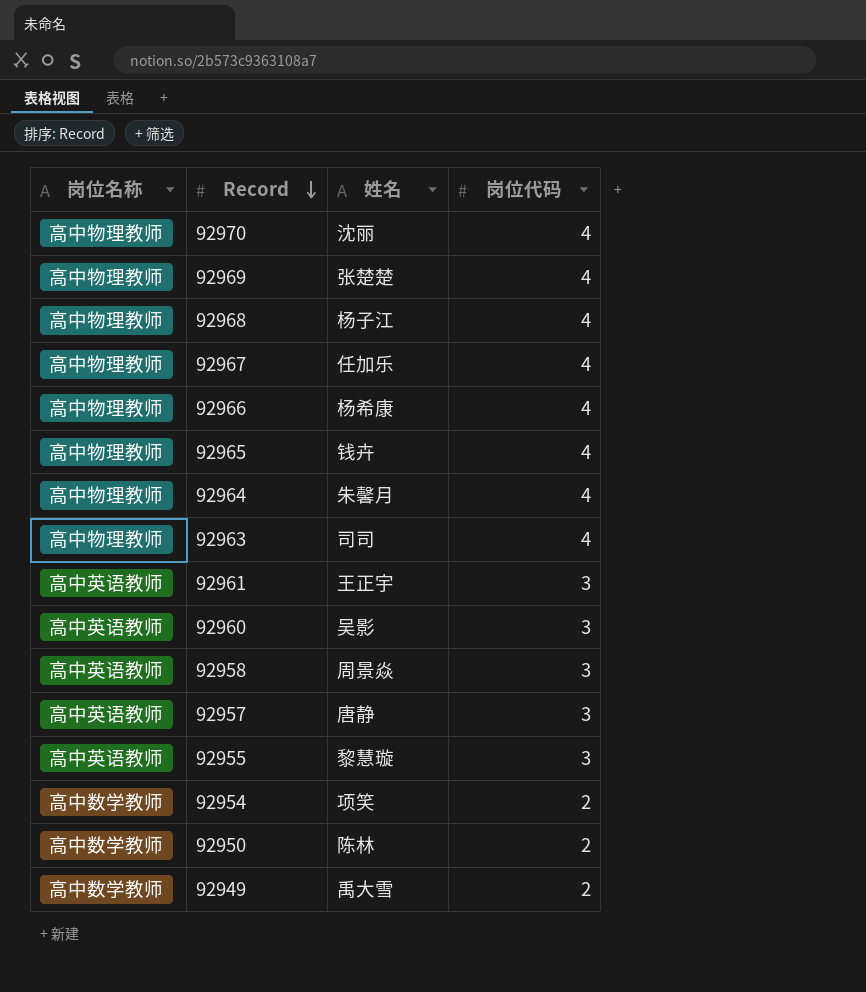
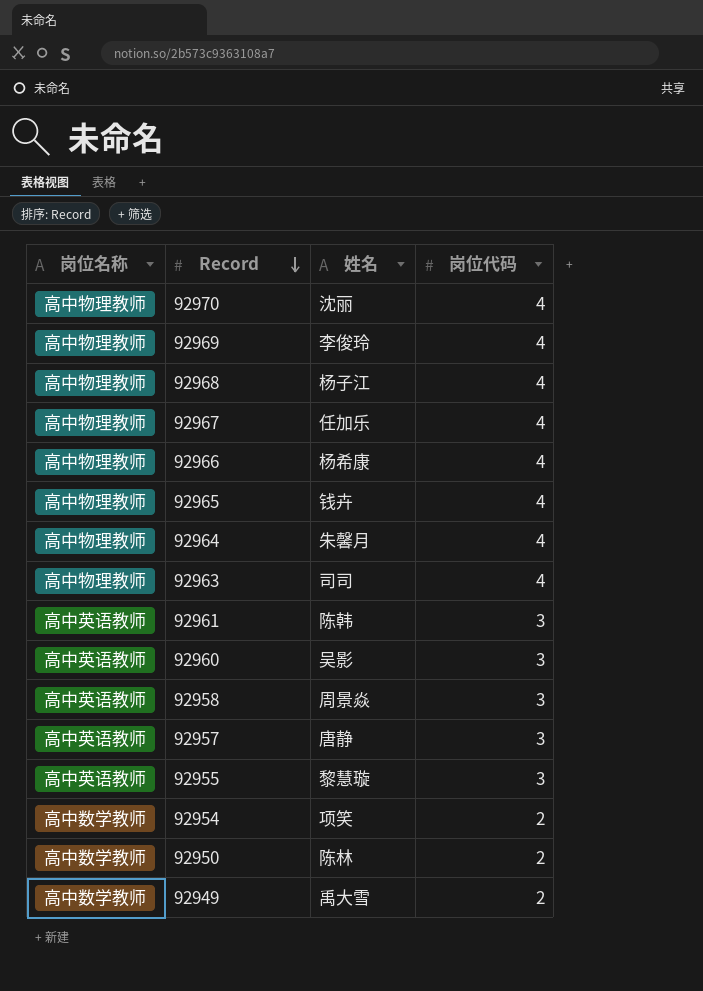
92969 | 姓名: 张楚楚 -> 李俊玲
92961 | 姓名: 王正宇 -> 陈韩

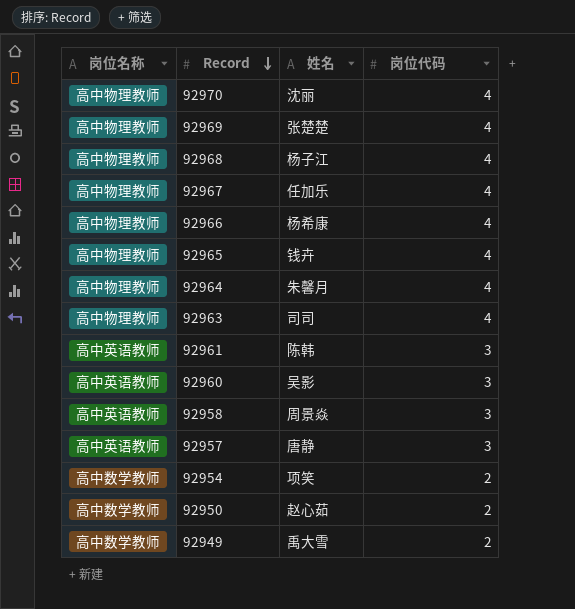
row 92955: 高中英语教师 | 黎慧璇 | 3 -> none
92969 | 姓名: 李俊玲 -> 张楚楚
92950 | 姓名: 陈林 -> 赵心茹

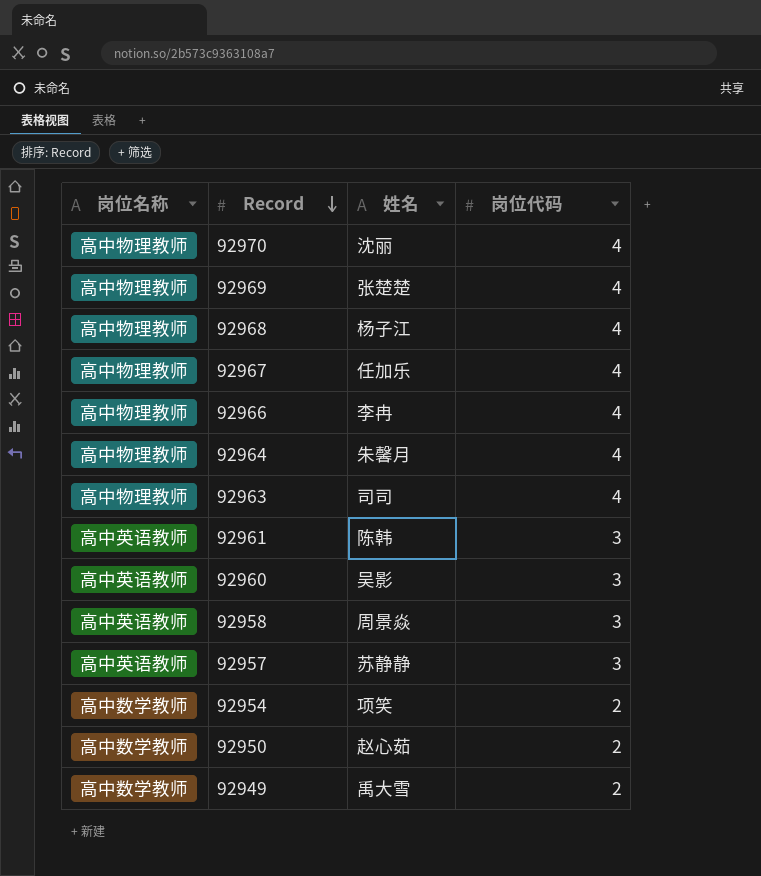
row 92965: 高中物理教师 | 钱卉 | 4 -> none
92966 | 姓名: 杨希康 -> 李冉
92957 | 姓名: 唐静 -> 苏静静

